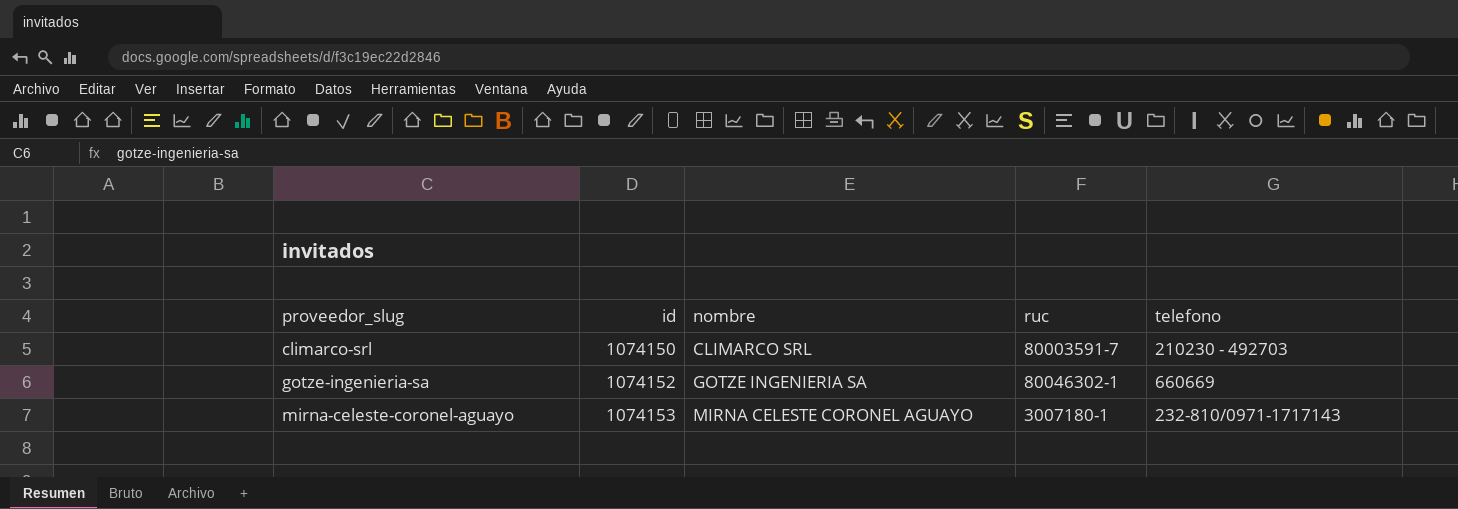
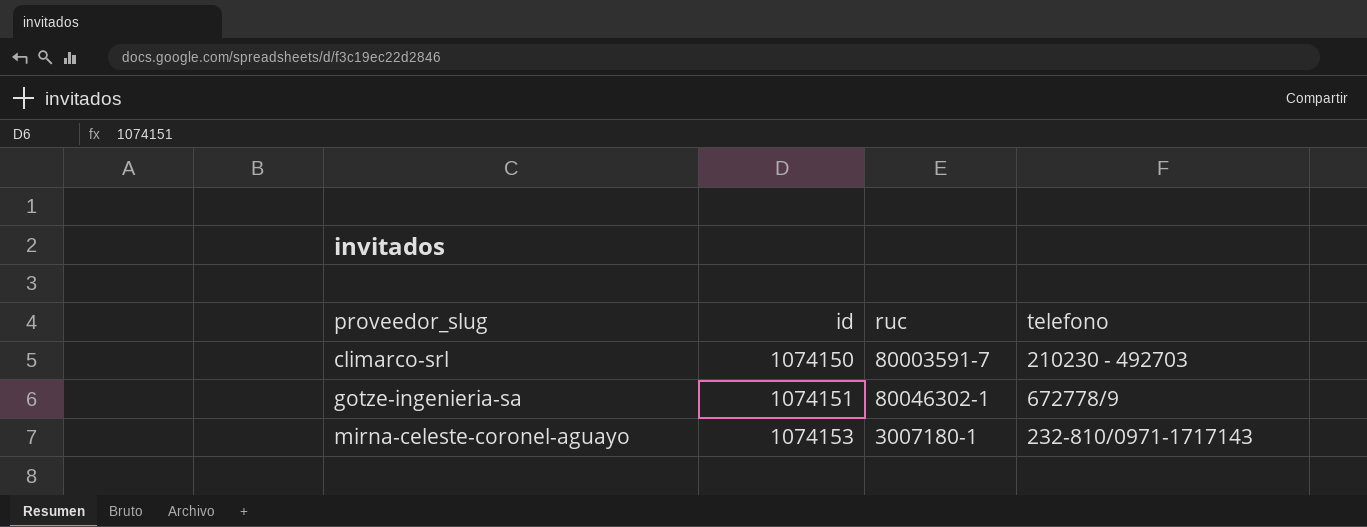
column nombre | position: 3 -> none
gotze-ingenieria-sa | id: 1074152 -> 1074151
gotze-ingenieria-sa | telefono: 660669 -> 672778/9

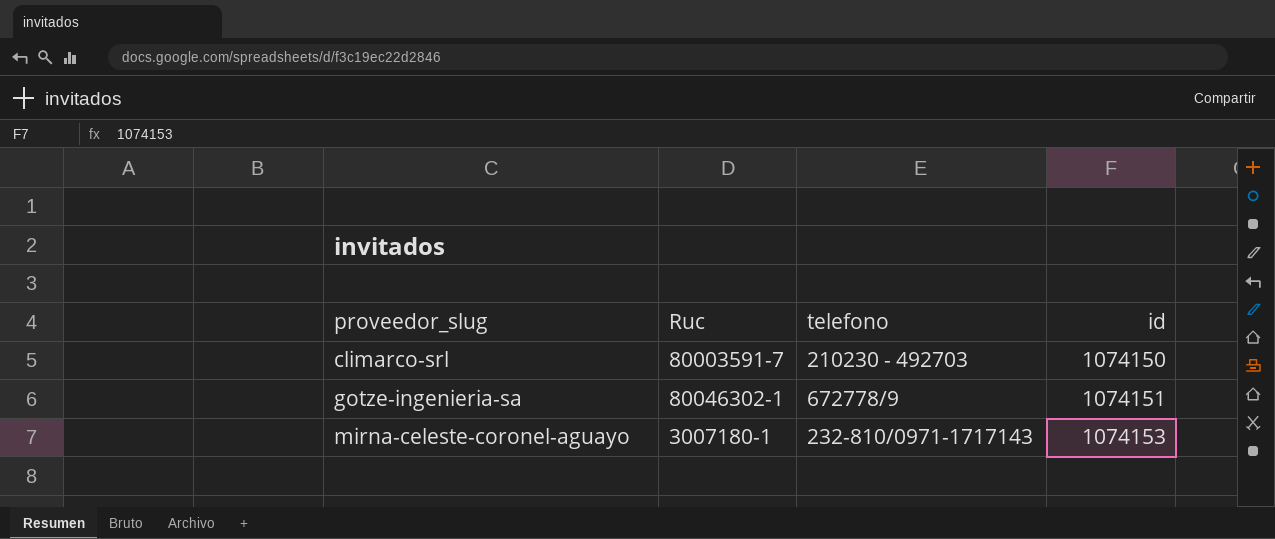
column name: ruc -> Ruc
column id | position: 2 -> 4

